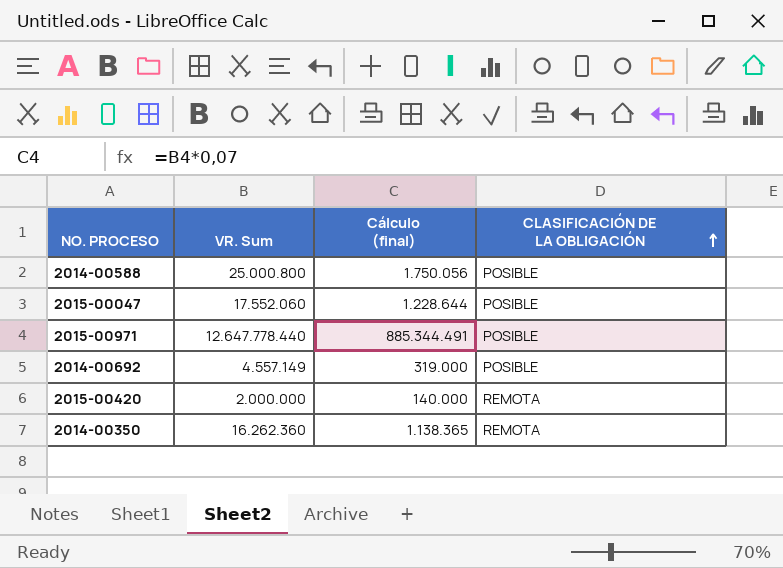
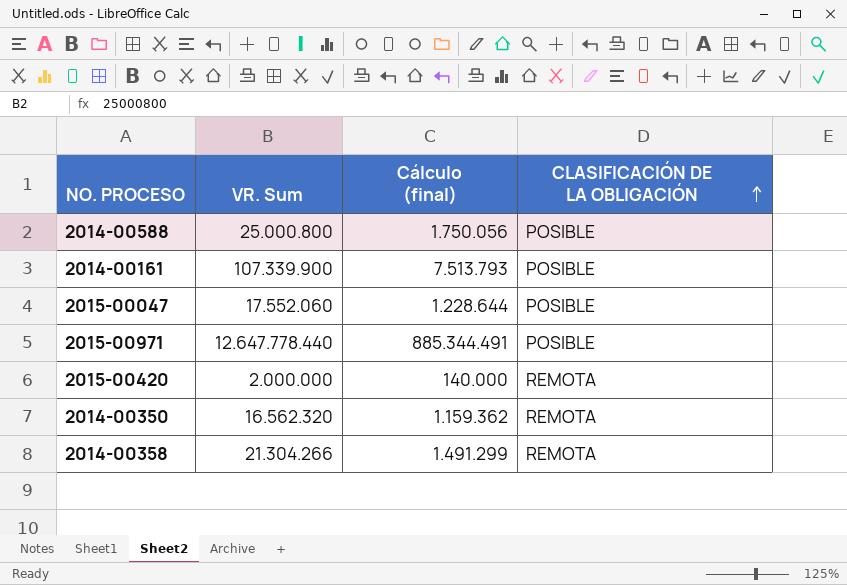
row 2014-00692: 4.557.149 | 319.000 | POSIBLE -> none
row 2014-00161: none -> 107.339.900 | 7.513.793 | POSIBLE
2014-00350 | VR. Sum: 16.262.360 -> 16.562.320
2014-00350 | Cálculo (final): 1.138.365 -> 1.159.362
row 2014-00358: none -> 21.304.266 | 1.491.299 | REMOTA

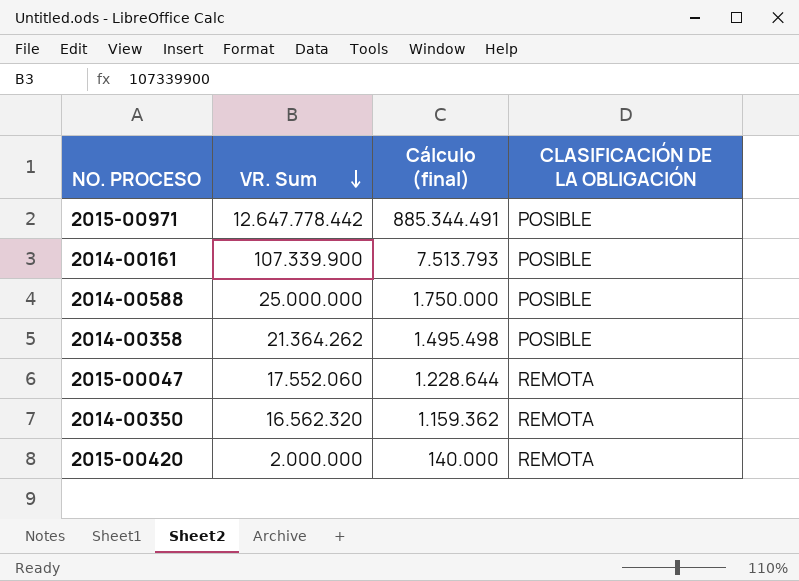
row order: CLASIFICACIÓN DE LA OBLIGACIÓN ascending -> VR. Sum descending
2015-00971 | VR. Sum: 12.647.778.440 -> 12.647.778.442
2014-00588 | VR. Sum: 25.000.800 -> 25.000.000
2014-00588 | Cálculo (final): 1.750.056 -> 1.750.000
2014-00358 | VR. Sum: 21.304.266 -> 21.364.262
2014-00358 | Cálculo (final): 1.491.299 -> 1.495.498
2014-00358 | CLASIFICACIÓN DE LA OBLIGACIÓN: REMOTA -> POSIBLE
2015-00047 | CLASIFICACIÓN DE LA OBLIGACIÓN: POSIBLE -> REMOTA

